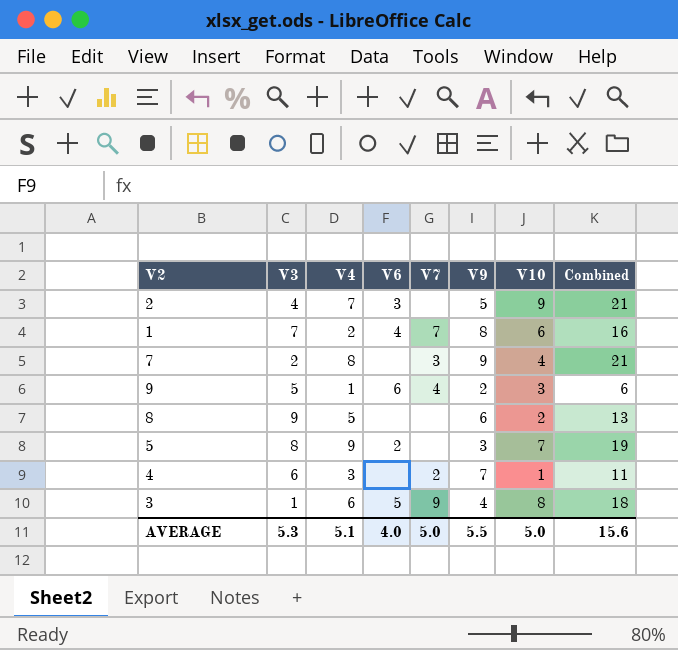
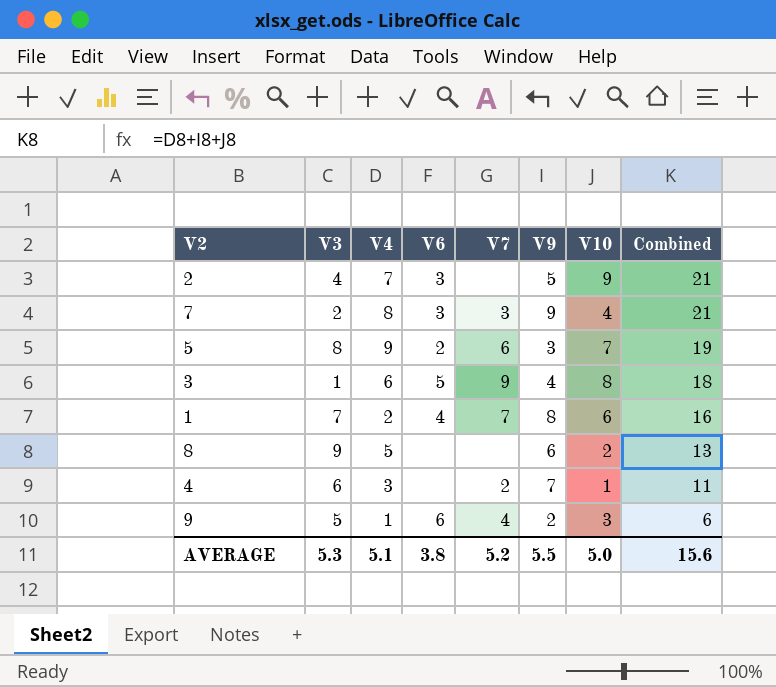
row order: none -> Combined descending
7 | V6: none -> 3
5 | V7: none -> 6
AVERAGE | V6: 4.0 -> 3.8
AVERAGE | V7: 5.0 -> 5.2

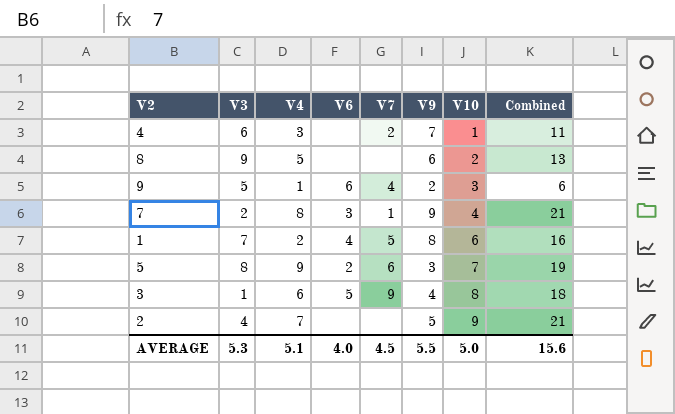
row order: Combined descending -> V10 ascending
7 | V7: 3 -> 1
1 | V7: 7 -> 5
2 | V6: 3 -> none
AVERAGE | V6: 3.8 -> 4.0
AVERAGE | V7: 5.2 -> 4.5

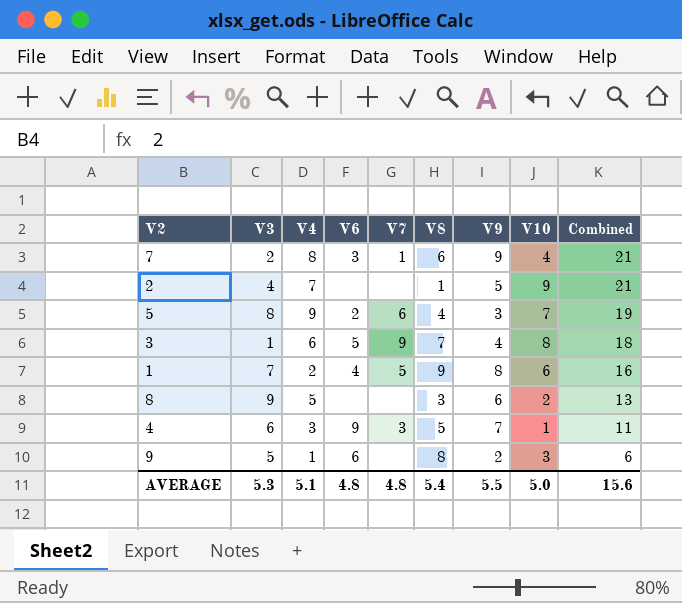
row order: V10 ascending -> Combined descending
column V8 | position: none -> 6
4 | V6: none -> 9
4 | V7: 2 -> 3
9 | V7: 4 -> none
AVERAGE | V6: 4.0 -> 4.8
AVERAGE | V7: 4.5 -> 4.8

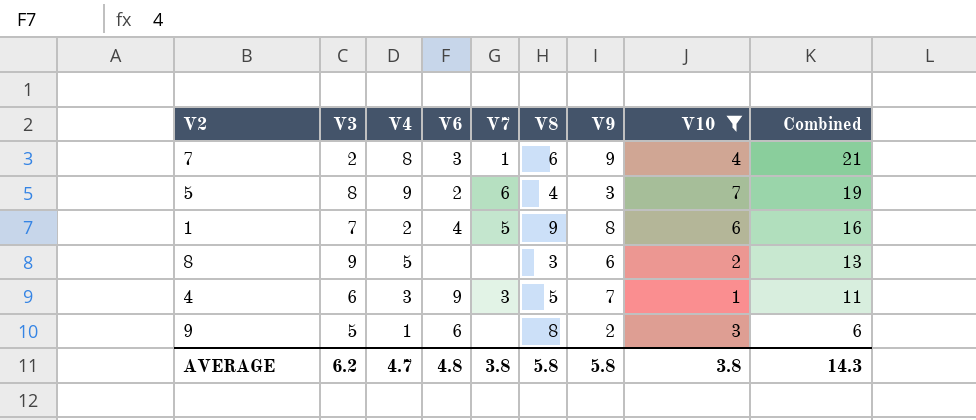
filter: none -> V10 <= 7
AVERAGE | V3: 5.3 -> 6.2
AVERAGE | V4: 5.1 -> 4.7
AVERAGE | V7: 4.8 -> 3.8
AVERAGE | V8: 5.4 -> 5.8
AVERAGE | V9: 5.5 -> 5.8
AVERAGE | V10: 5.0 -> 3.8
AVERAGE | Combined: 15.6 -> 14.3

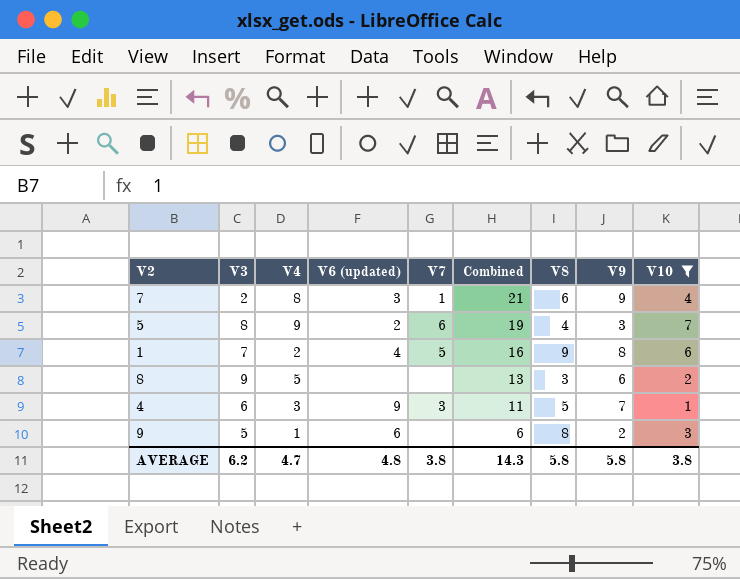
column name: V6 -> V6 (updated)
column Combined | position: 9 -> 6

